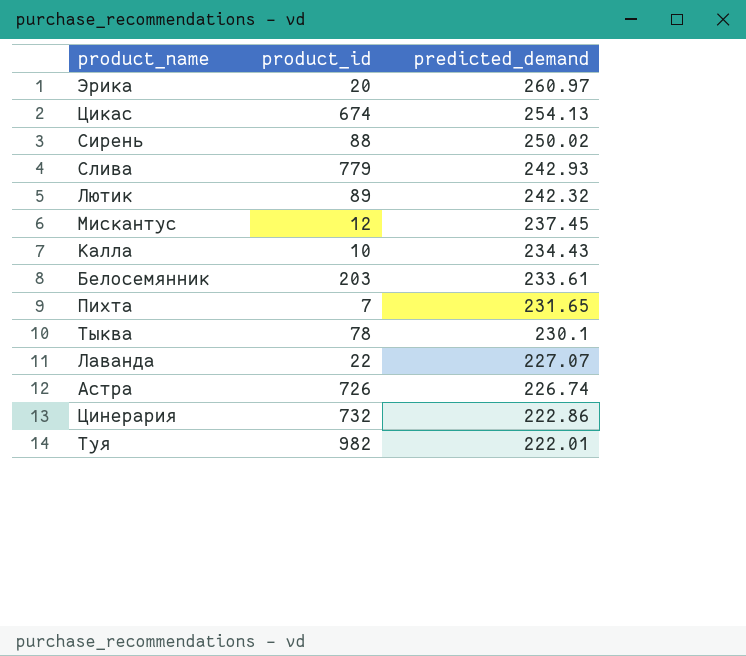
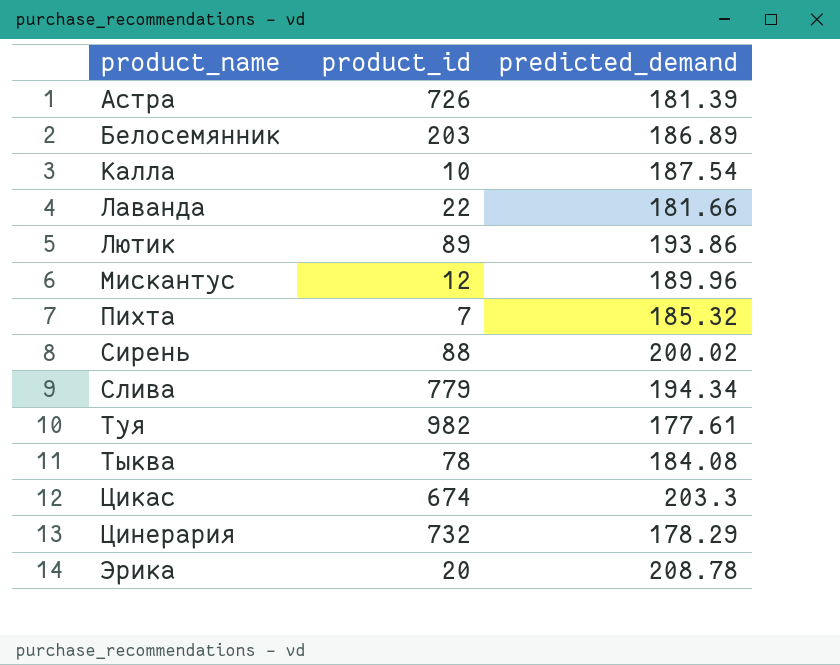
row order: predicted_demand descending -> product_name ascending
Астра | predicted_demand: 226.74 -> 181.39
Белосемянник | predicted_demand: 233.61 -> 186.89
Калла | predicted_demand: 234.43 -> 187.54
Лаванда | predicted_demand: 227.07 -> 181.66
Лютик | predicted_demand: 242.32 -> 193.86
Мискантус | predicted_demand: 237.45 -> 189.96
Пихта | predicted_demand: 231.65 -> 185.32
Сирень | predicted_demand: 250.02 -> 200.02
Слива | predicted_demand: 242.93 -> 194.34
Туя | predicted_demand: 222.01 -> 177.61
Тыква | predicted_demand: 230.1 -> 184.08
Цикас | predicted_demand: 254.13 -> 203.3
Цинерария | predicted_demand: 222.86 -> 178.29
Эрика | predicted_demand: 260.97 -> 208.78

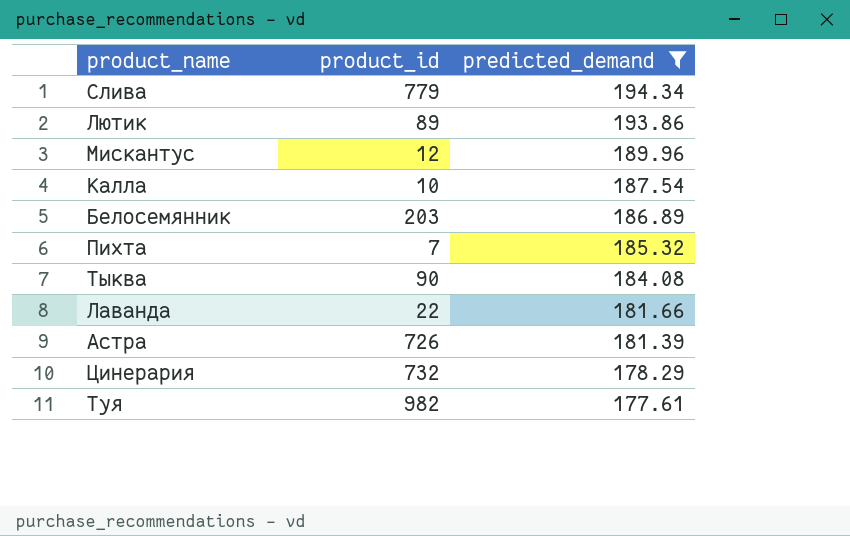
filter: none -> predicted_demand <= 194.34
row order: product_name ascending -> predicted_demand descending
Тыква | product_id: 78 -> 90

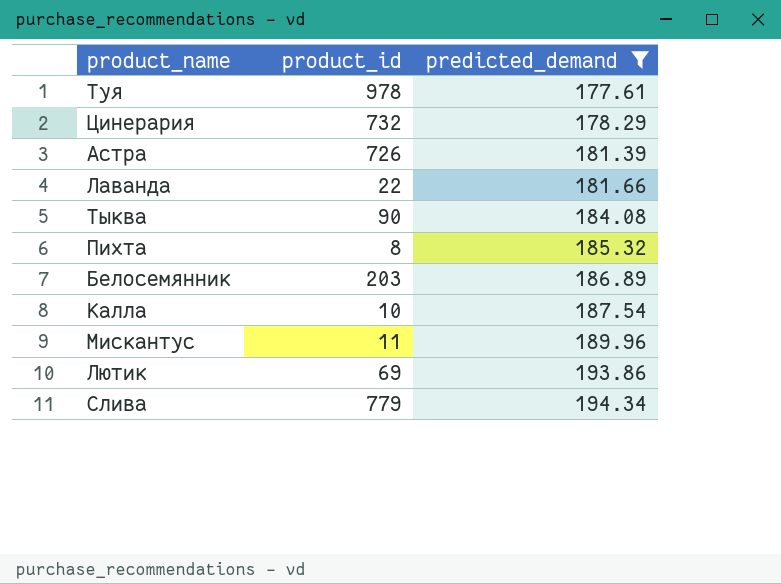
row order: predicted_demand descending -> predicted_demand ascending
Туя | product_id: 982 -> 978
Пихта | product_id: 7 -> 8
Мискантус | product_id: 12 -> 11
Лютик | product_id: 89 -> 69

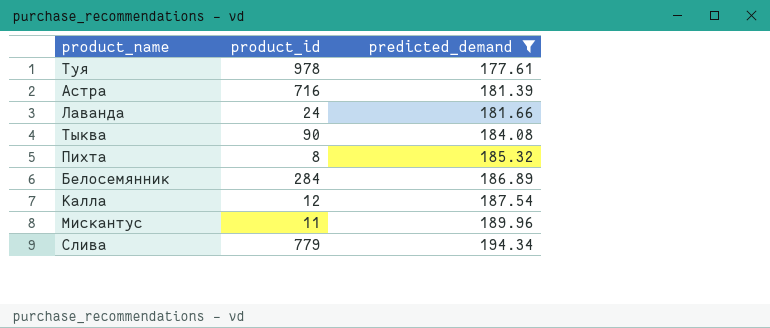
row Цинерария: 732 | 178.29 -> none
row Лютик: 69 | 193.86 -> none
Астра | product_id: 726 -> 716
Лаванда | product_id: 22 -> 24
Белосемянник | product_id: 203 -> 284
Калла | product_id: 10 -> 12

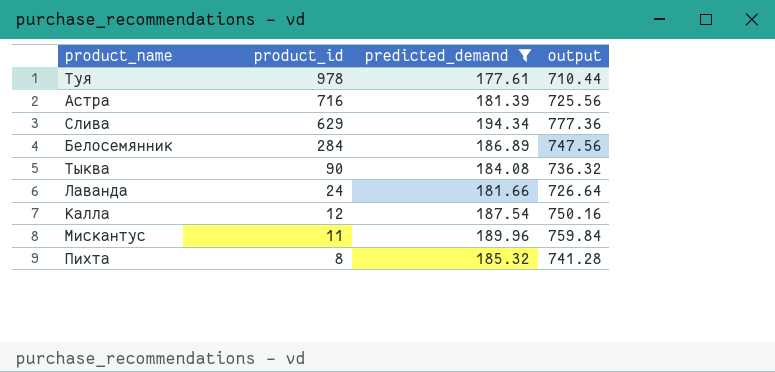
row order: predicted_demand ascending -> product_id descending
column output | formula: none -> [predicted_demand] * 4
Слива | product_id: 779 -> 629

